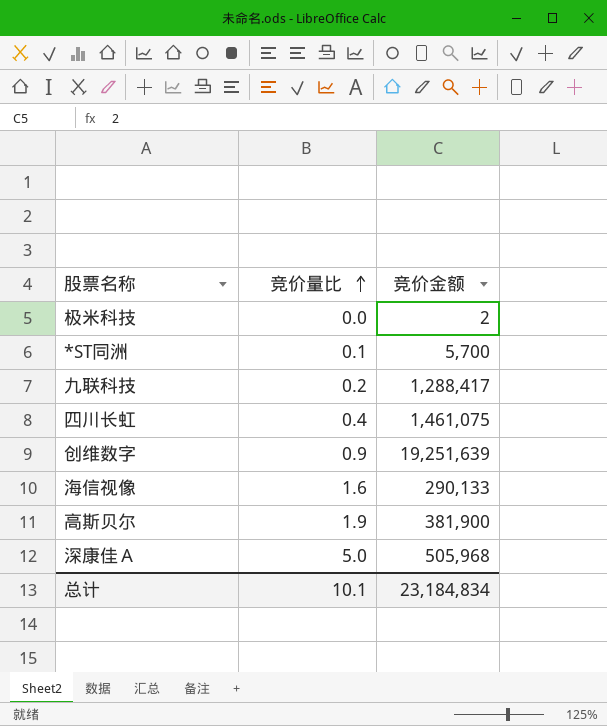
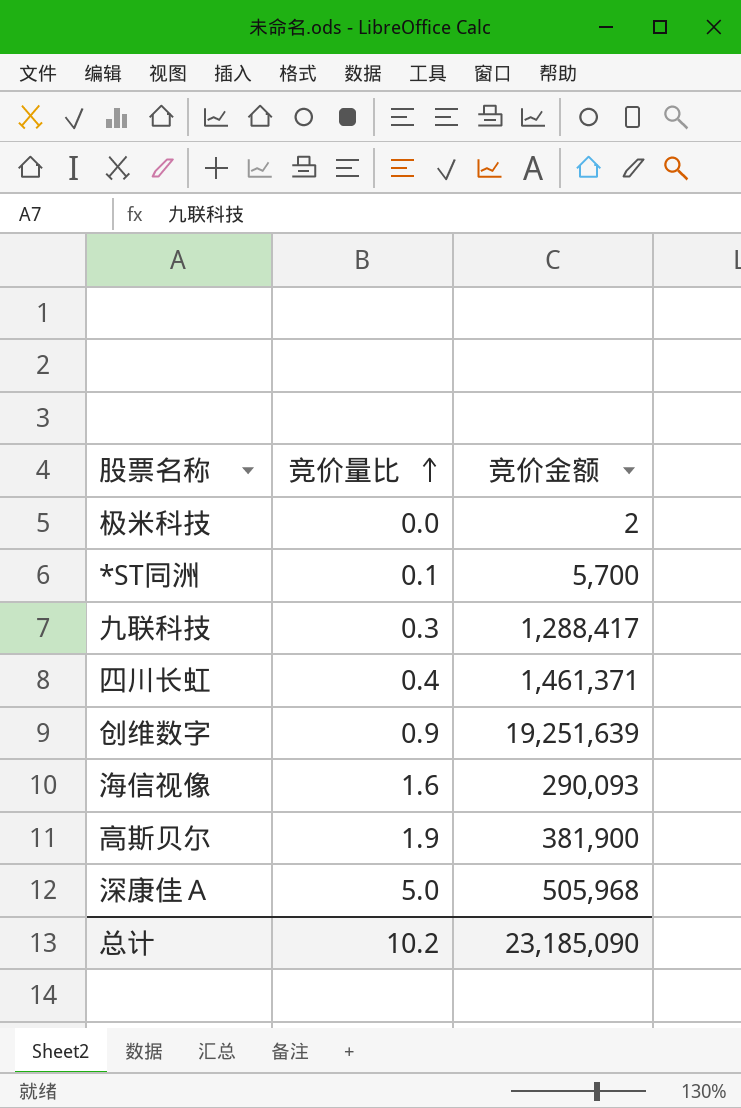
九联科技 | 竞价量比: 0.2 -> 0.3
四川长虹 | 竞价金额: 1,461,075 -> 1,461,371
海信视像 | 竞价金额: 290,133 -> 290,093
总计 | 竞价量比: 10.1 -> 10.2
总计 | 竞价金额: 23,184,834 -> 23,185,090

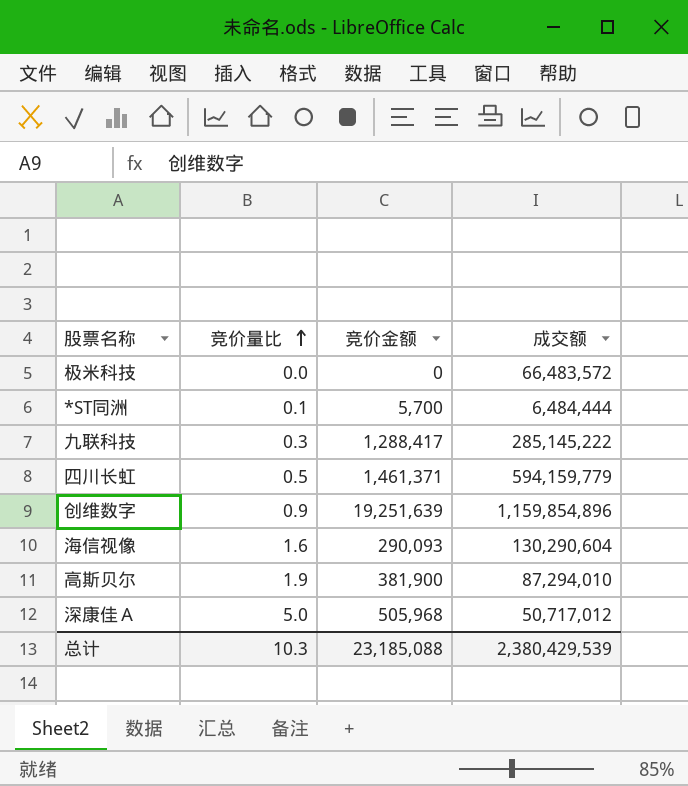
column 成交额 | position: none -> 4
极米科技 | 竞价金额: 2 -> 0
四川长虹 | 竞价量比: 0.4 -> 0.5
总计 | 竞价量比: 10.2 -> 10.3
总计 | 竞价金额: 23,185,090 -> 23,185,088

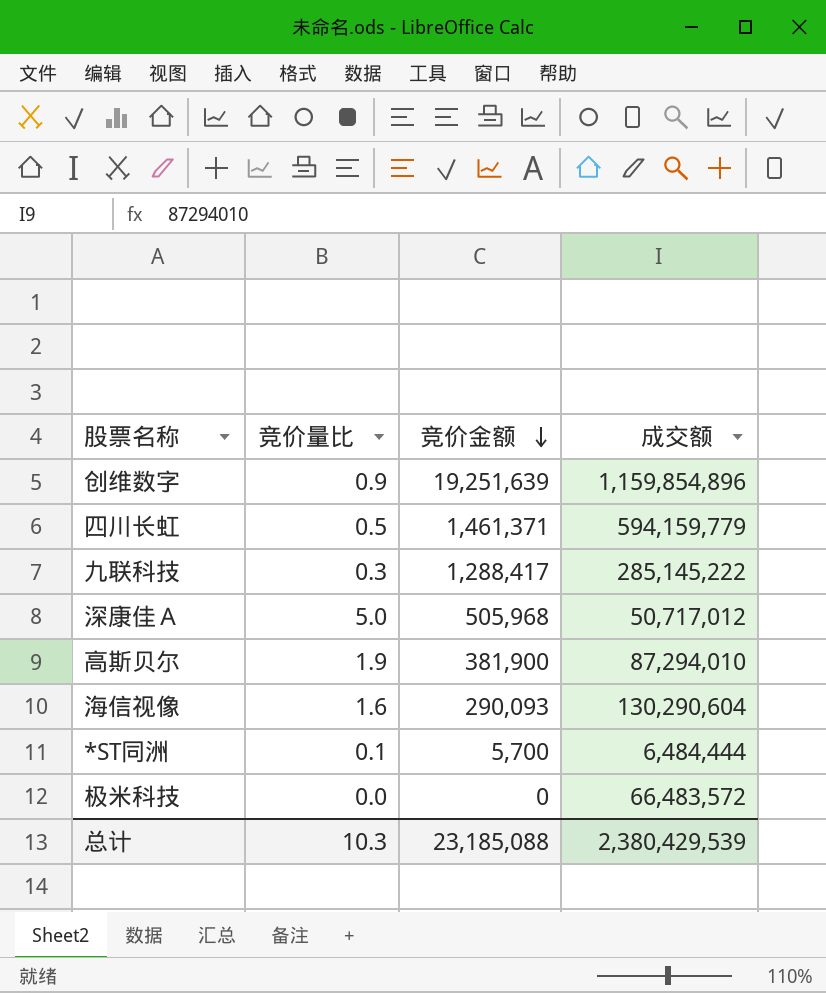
row order: 竞价量比 ascending -> 竞价金额 descending

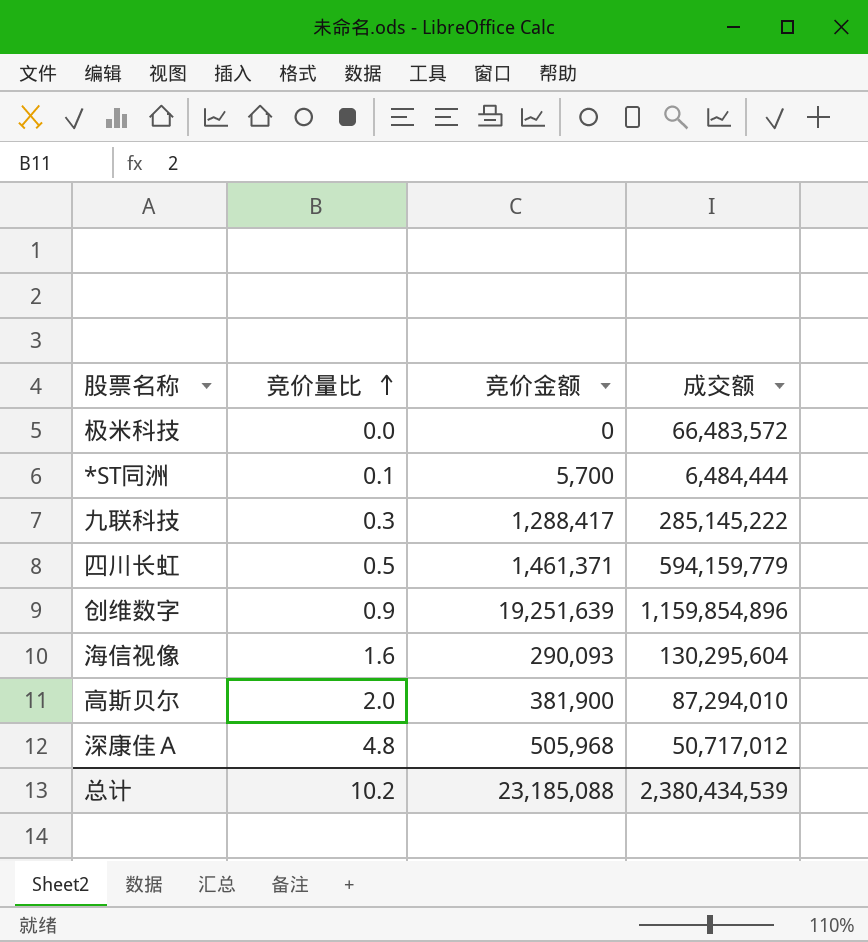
row order: 竞价金额 descending -> 竞价量比 ascending
海信视像 | 成交额: 130,290,604 -> 130,295,604
高斯贝尔 | 竞价量比: 1.9 -> 2.0
深康佳Ａ | 竞价量比: 5.0 -> 4.8
总计 | 竞价量比: 10.3 -> 10.2
总计 | 成交额: 2,380,429,539 -> 2,380,434,539

